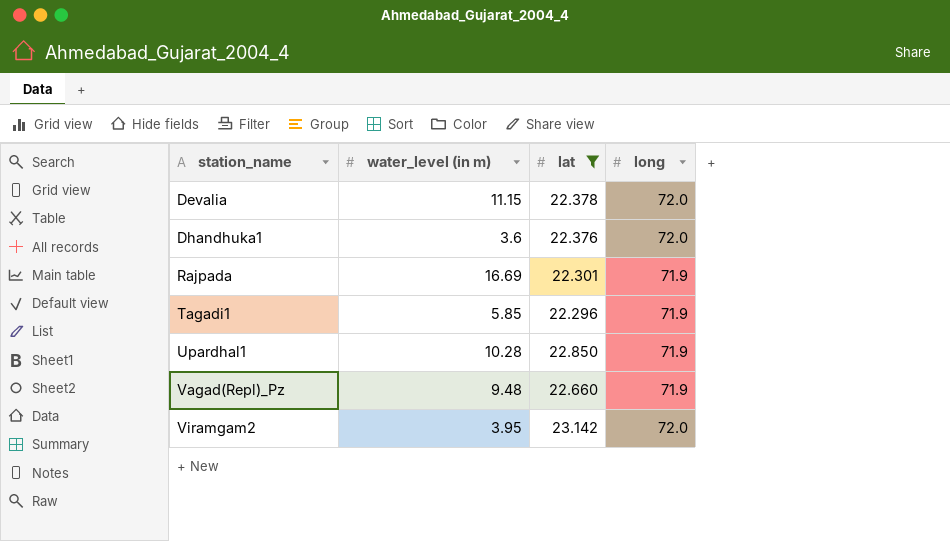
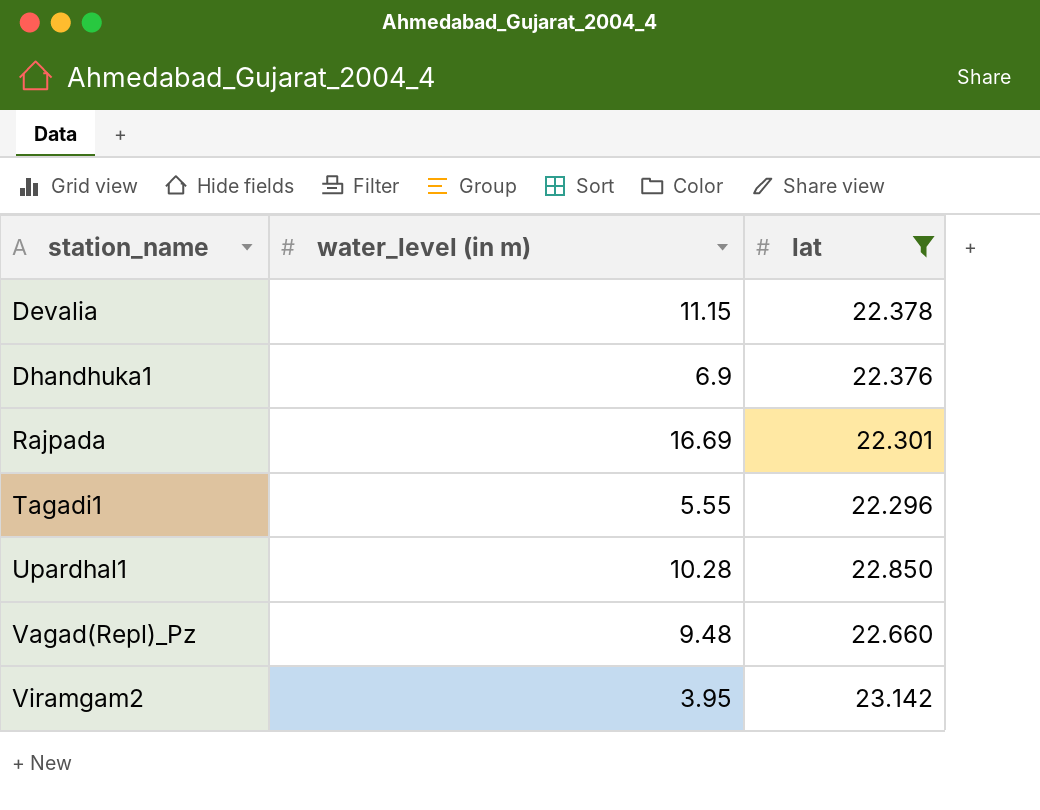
column long | position: 4 -> none
Dhandhuka1 | water_level (in m): 3.6 -> 6.9
Tagadi1 | water_level (in m): 5.85 -> 5.55

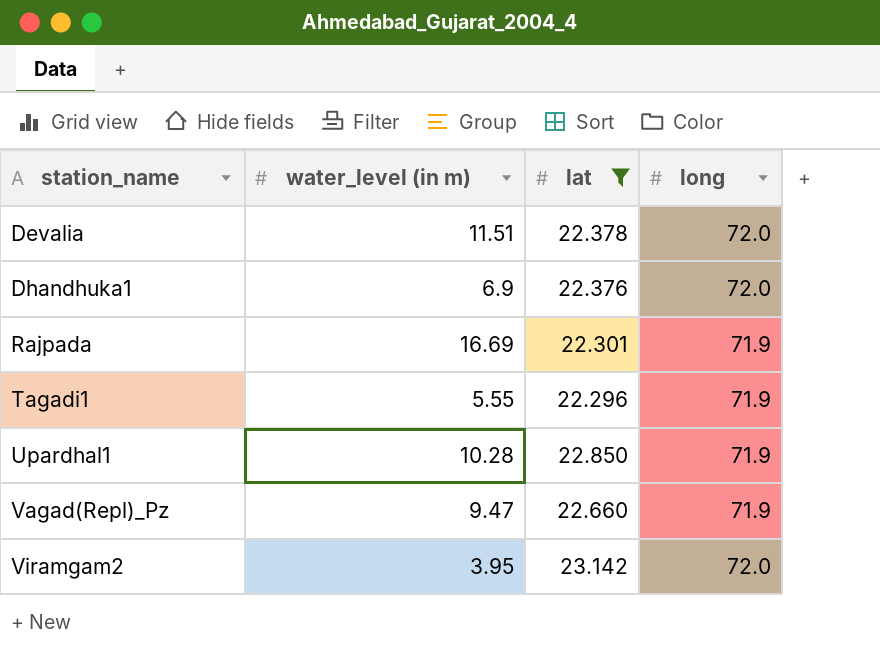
column long | position: none -> 4
Devalia | water_level (in m): 11.15 -> 11.51
Vagad(Repl)_Pz | water_level (in m): 9.48 -> 9.47

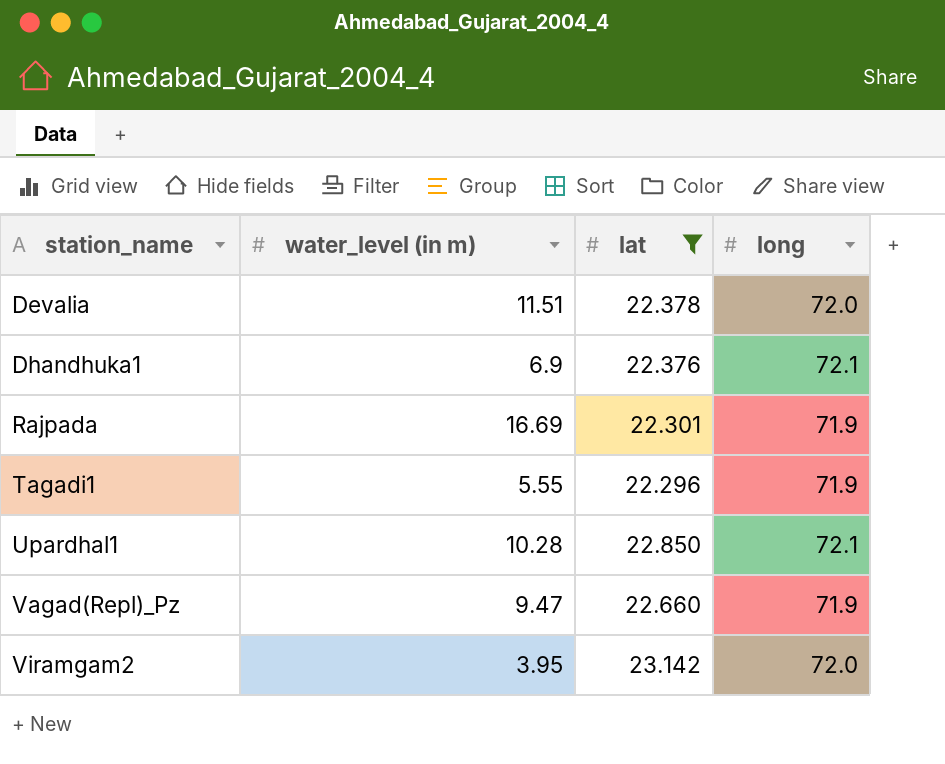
Dhandhuka1 | long: 72.0 -> 72.1
Upardhal1 | long: 71.9 -> 72.1

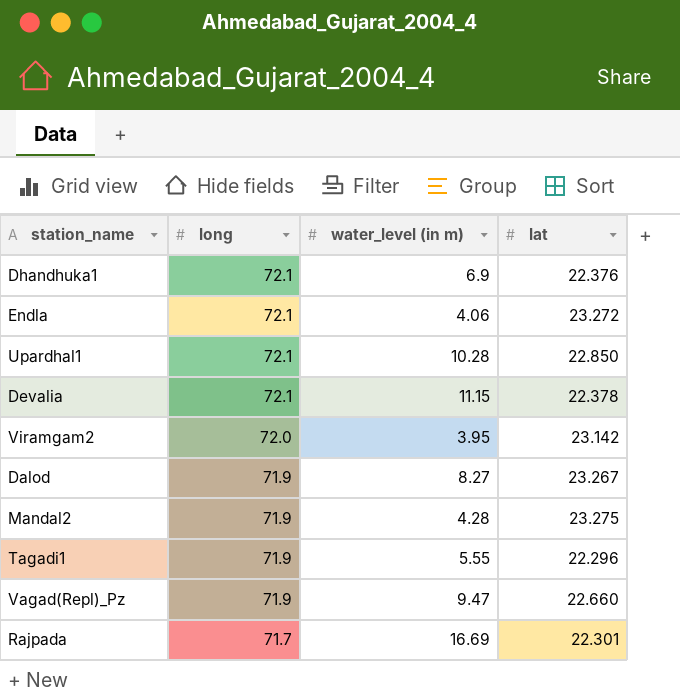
filter: lat <= 23.142 -> none
row order: station_name ascending -> long descending
column long | position: 4 -> 2
Devalia | long: 72.0 -> 72.1
Devalia | water_level (in m): 11.51 -> 11.15
Rajpada | long: 71.9 -> 71.7

